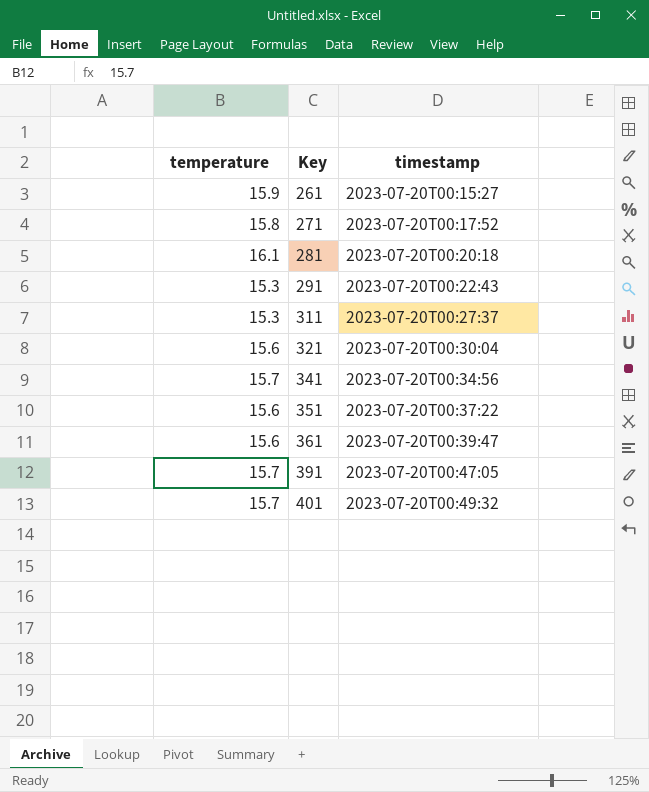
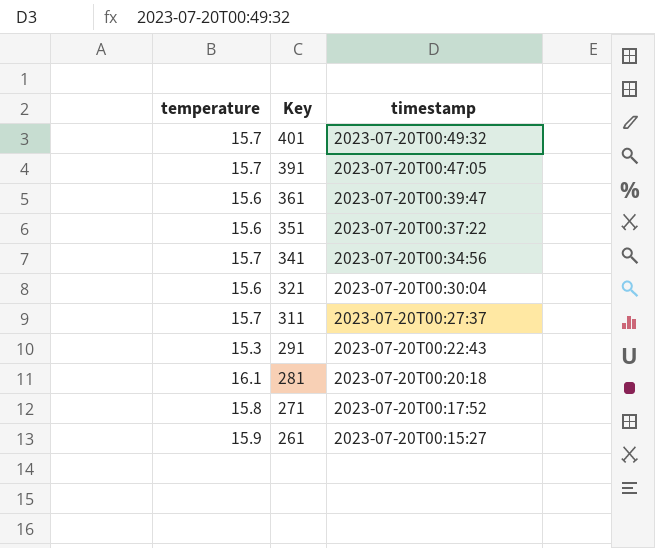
row order: Key ascending -> Key descending
311 | temperature: 15.3 -> 15.7

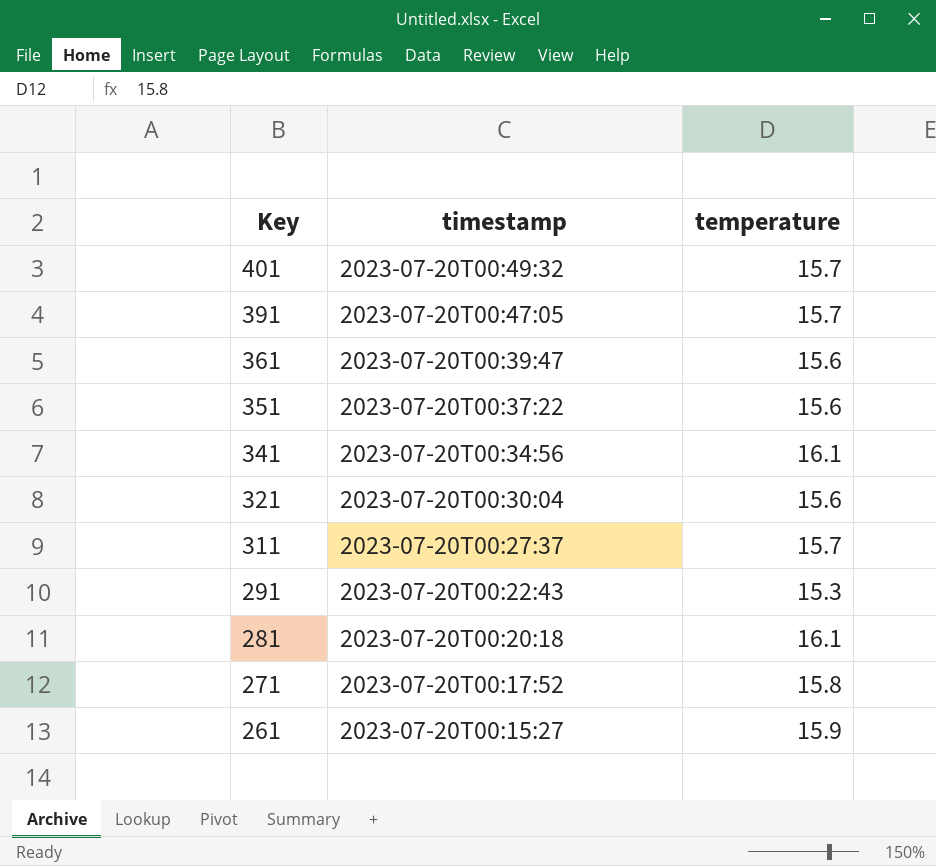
column temperature | position: 1 -> 3
341 | temperature: 15.7 -> 16.1

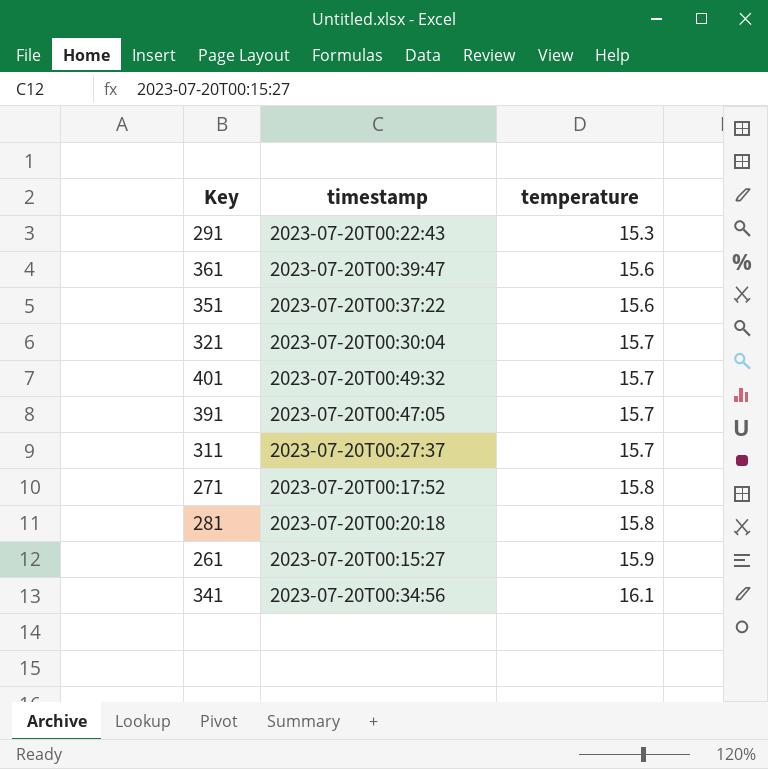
row order: Key descending -> temperature ascending
321 | temperature: 15.6 -> 15.7
281 | temperature: 16.1 -> 15.8

